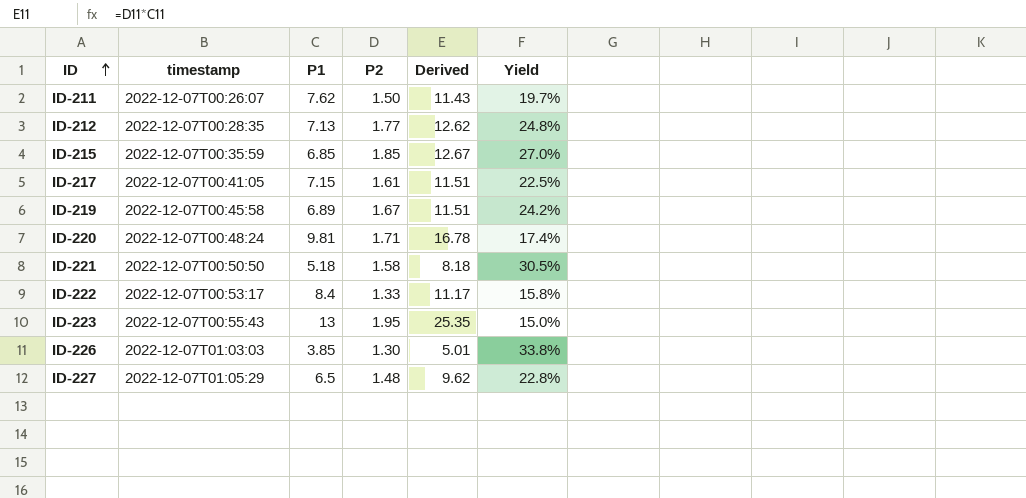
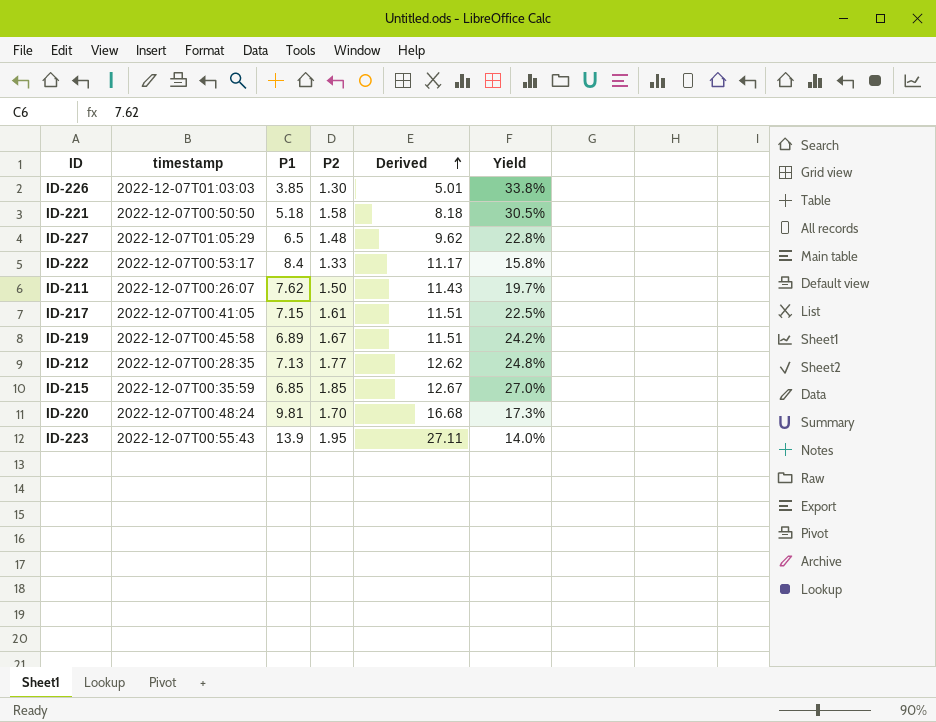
row order: ID ascending -> Derived ascending
ID-220 | P2: 1.71 -> 1.70
ID-220 | Derived: 16.78 -> 16.68
ID-220 | Yield: 17.4% -> 17.3%
ID-223 | P1: 13 -> 13.9
ID-223 | Derived: 25.35 -> 27.11
ID-223 | Yield: 15.0% -> 14.0%

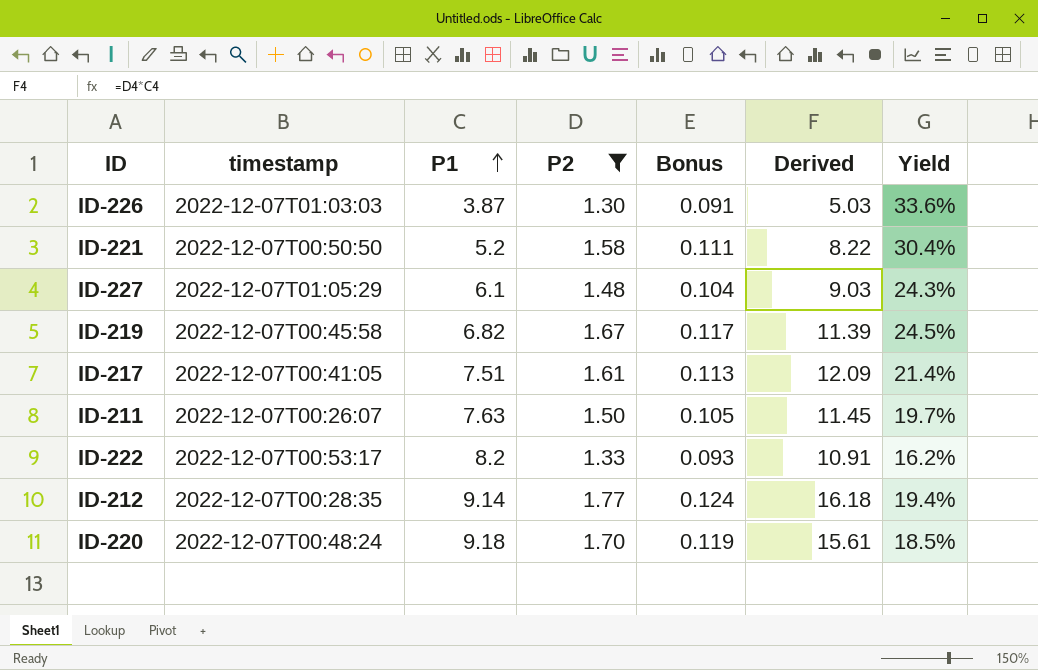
filter: none -> P2 <= 1.77
row order: Derived ascending -> P1 ascending
column Bonus | formula: none -> [P2] * 0.07
ID-226 | P1: 3.85 -> 3.87
ID-226 | Derived: 5.01 -> 5.03
ID-226 | Yield: 33.8% -> 33.6%
ID-221 | P1: 5.18 -> 5.2
ID-221 | Derived: 8.18 -> 8.22
ID-221 | Yield: 30.5% -> 30.4%
ID-227 | P1: 6.5 -> 6.1
ID-227 | Derived: 9.62 -> 9.03
ID-227 | Yield: 22.8% -> 24.3%
ID-219 | P1: 6.89 -> 6.82
ID-219 | Derived: 11.51 -> 11.39
ID-219 | Yield: 24.2% -> 24.5%
ID-217 | P1: 7.15 -> 7.51
ID-217 | Derived: 11.51 -> 12.09
ID-217 | Yield: 22.5% -> 21.4%
ID-211 | P1: 7.62 -> 7.63
ID-211 | Derived: 11.43 -> 11.45
ID-222 | P1: 8.4 -> 8.2
ID-222 | Derived: 11.17 -> 10.91
ID-222 | Yield: 15.8% -> 16.2%
ID-212 | P1: 7.13 -> 9.14
ID-212 | Derived: 12.62 -> 16.18
ID-212 | Yield: 24.8% -> 19.4%
ID-220 | P1: 9.81 -> 9.18
ID-220 | Derived: 16.68 -> 15.61
ID-220 | Yield: 17.3% -> 18.5%

